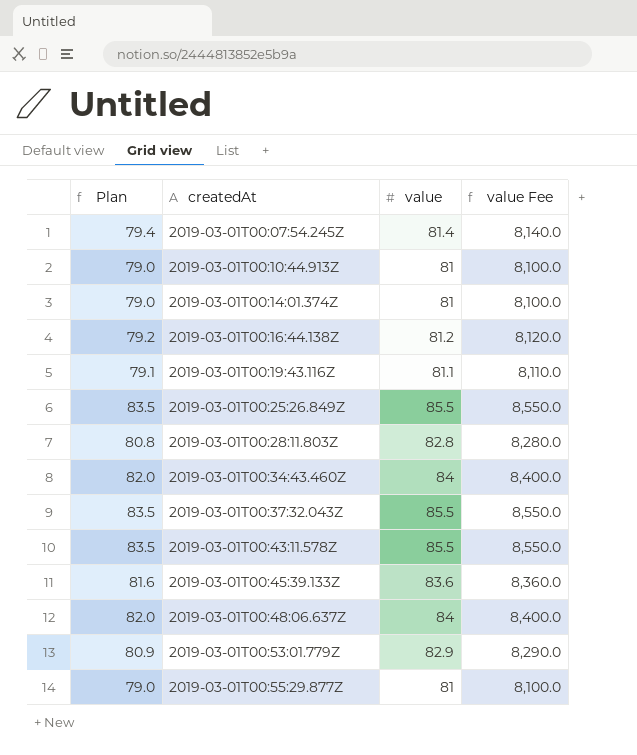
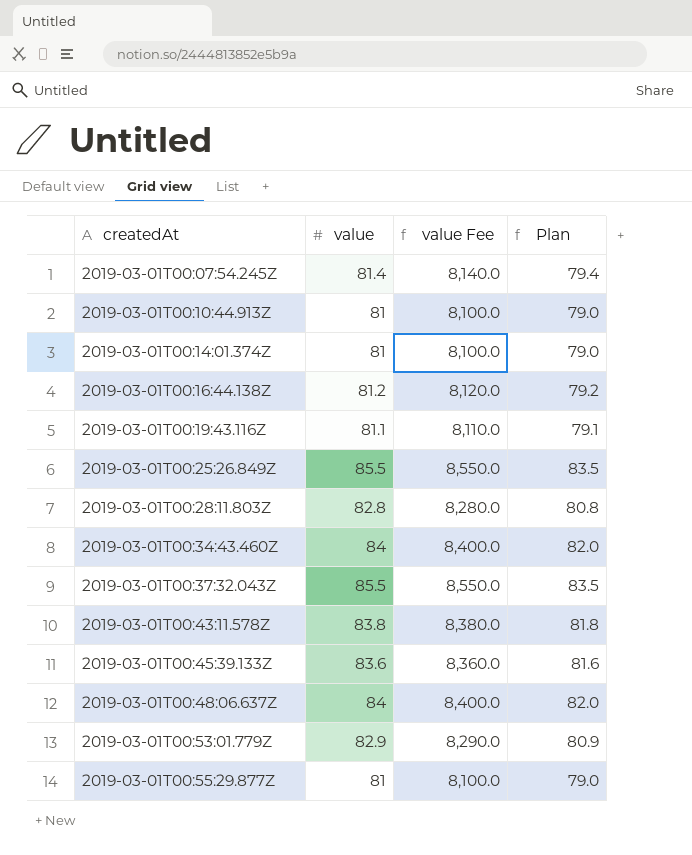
column Plan | position: 1 -> 4
2019-03-01T00:43:11.578Z | value: 85.5 -> 83.8
2019-03-01T00:43:11.578Z | value Fee: 8,550.0 -> 8,380.0
2019-03-01T00:43:11.578Z | Plan: 83.5 -> 81.8

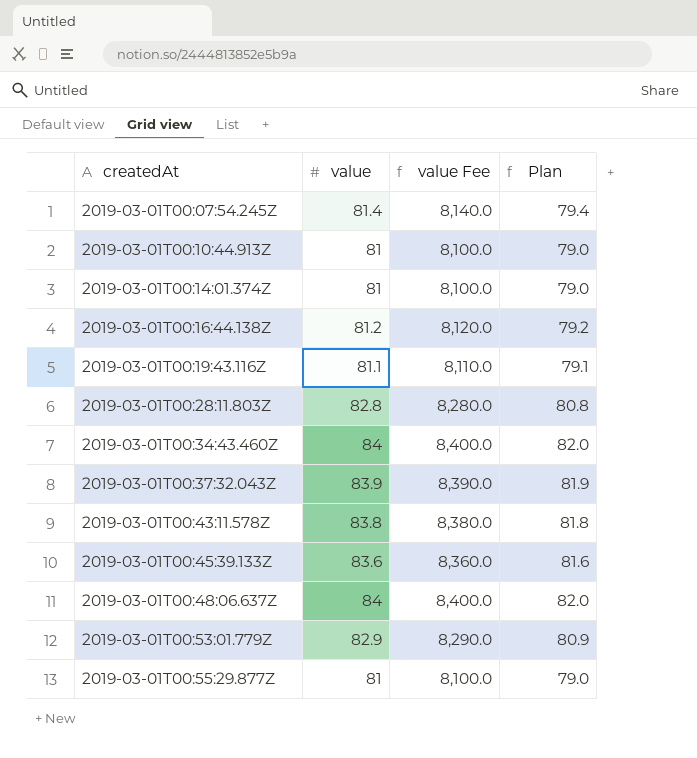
row 2019-03-01T00:25:26.849Z: 85.5 | 8,550.0 | 83.5 -> none
2019-03-01T00:37:32.043Z | value: 85.5 -> 83.9
2019-03-01T00:37:32.043Z | value Fee: 8,550.0 -> 8,390.0
2019-03-01T00:37:32.043Z | Plan: 83.5 -> 81.9

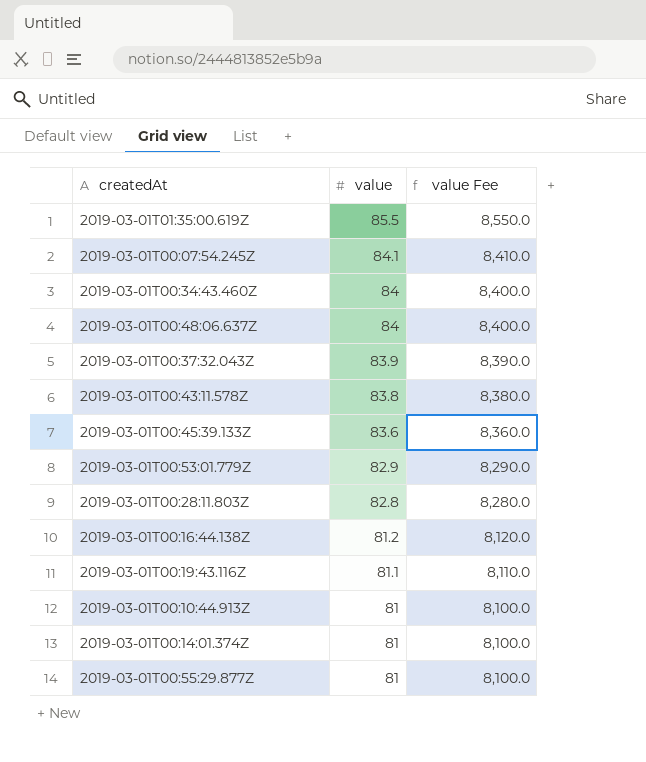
row order: createdAt ascending -> value descending
column Plan | formula: [value] - 2 -> none
row 2019-03-01T01:35:00.619Z: none -> 85.5 | 8,550.0
2019-03-01T00:07:54.245Z | value: 81.4 -> 84.1
2019-03-01T00:07:54.245Z | value Fee: 8,140.0 -> 8,410.0

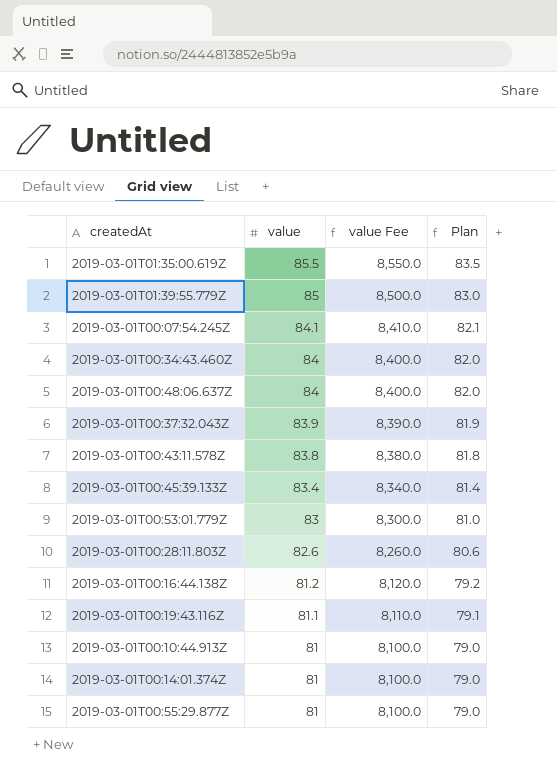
column Plan | formula: none -> [value] - 2
row 2019-03-01T01:39:55.779Z: none -> 85 | 8,500.0 | 83.0
2019-03-01T00:45:39.133Z | value: 83.6 -> 83.4
2019-03-01T00:45:39.133Z | value Fee: 8,360.0 -> 8,340.0
2019-03-01T00:53:01.779Z | value: 82.9 -> 83
2019-03-01T00:53:01.779Z | value Fee: 8,290.0 -> 8,300.0
2019-03-01T00:28:11.803Z | value: 82.8 -> 82.6
2019-03-01T00:28:11.803Z | value Fee: 8,280.0 -> 8,260.0

